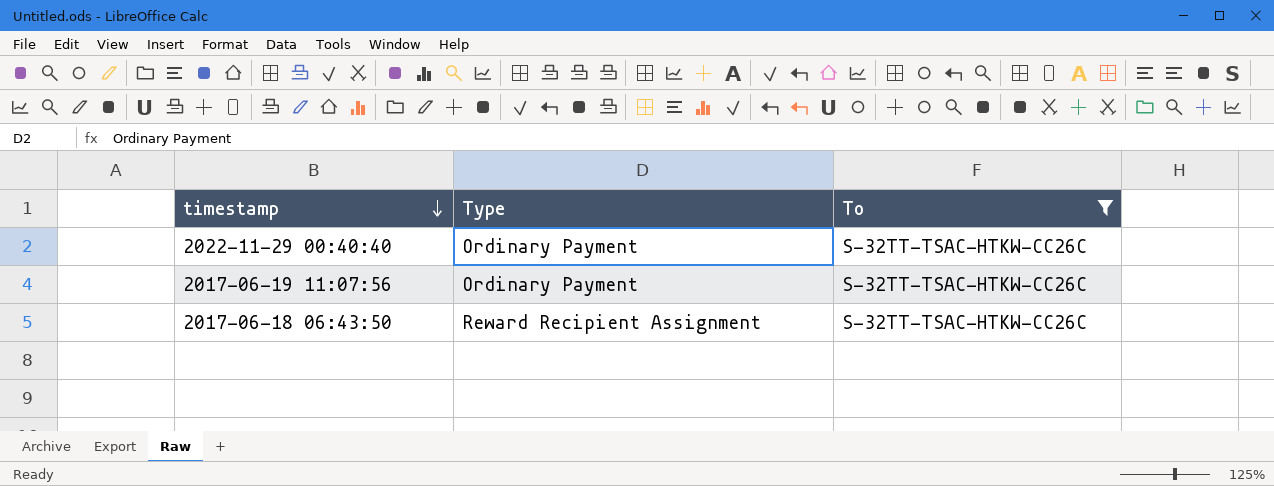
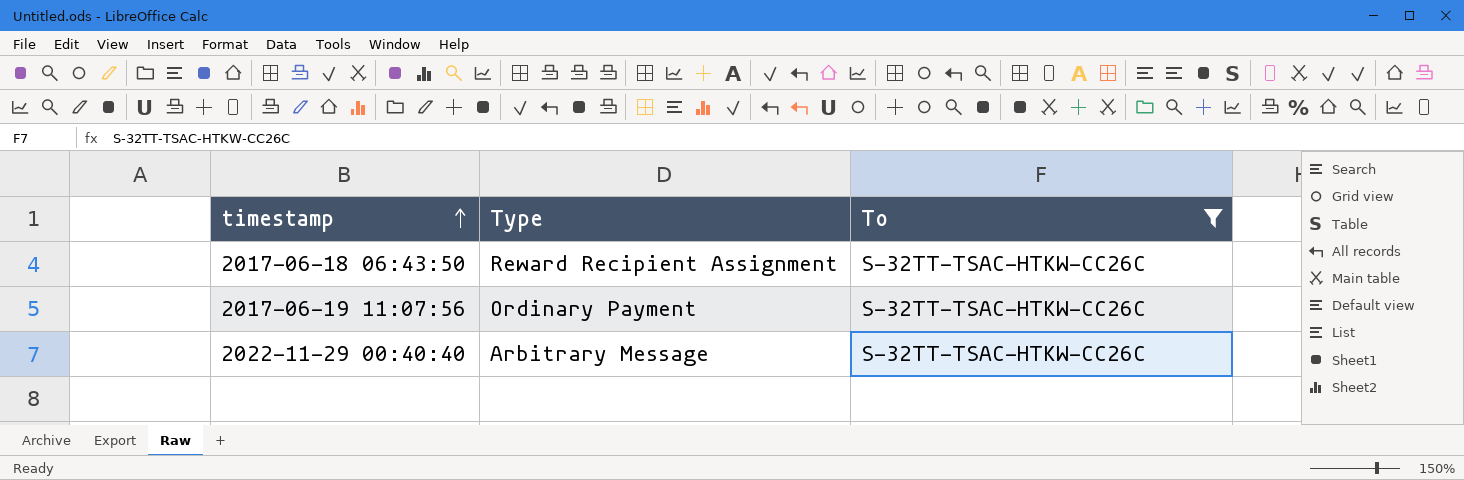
row order: timestamp descending -> timestamp ascending
2022-11-29 00:40:40 | Type: Ordinary Payment -> Arbitrary Message

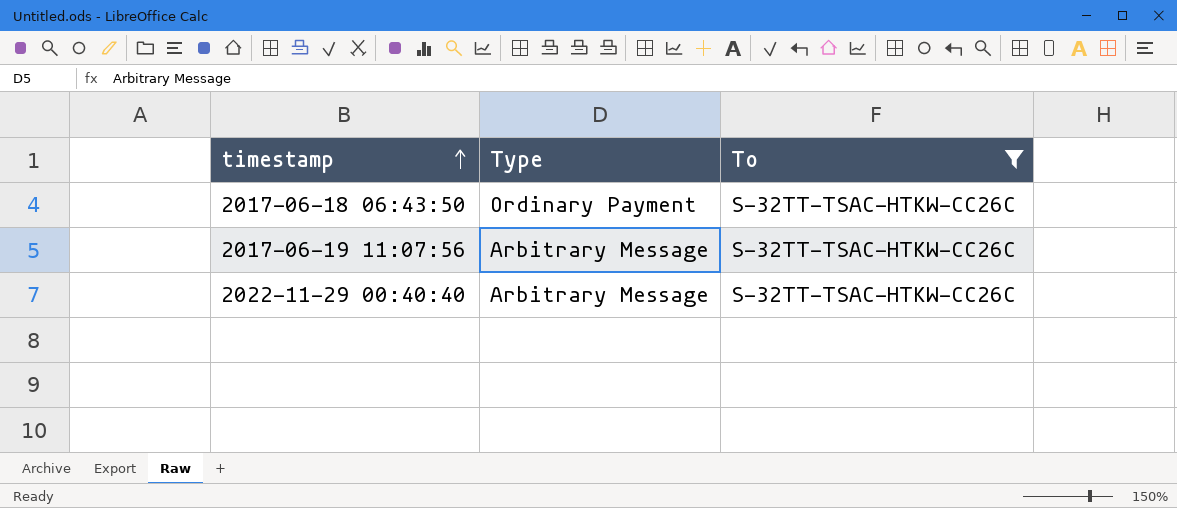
2017-06-18 06:43:50 | Type: Reward Recipient Assignment -> Ordinary Payment
2017-06-19 11:07:56 | Type: Ordinary Payment -> Arbitrary Message

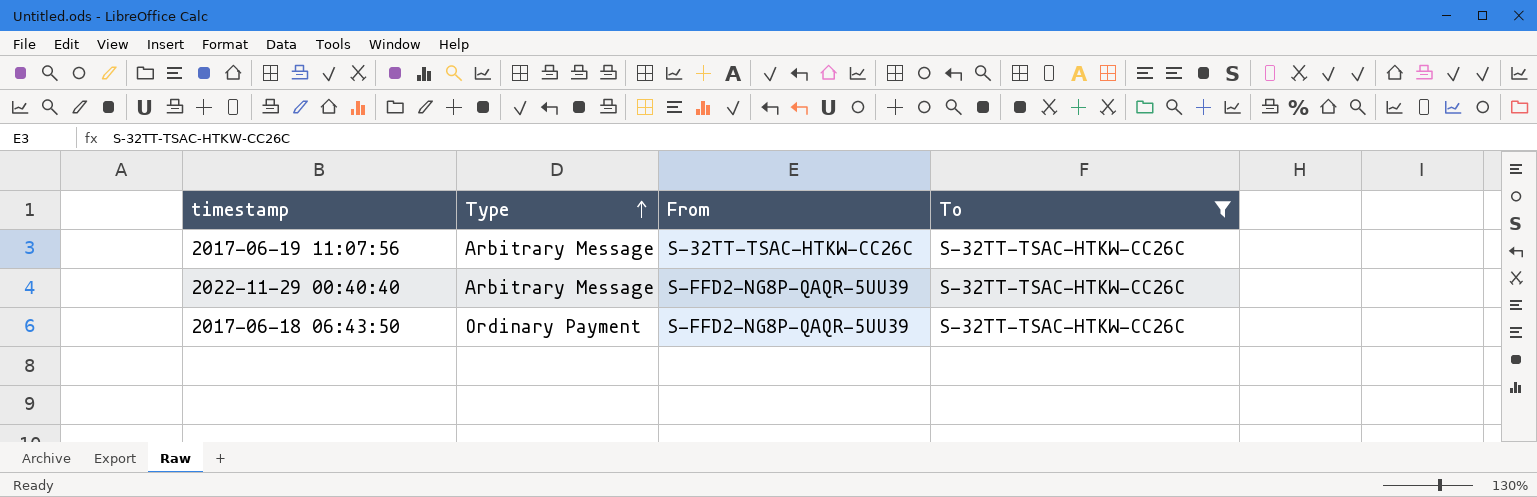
row order: timestamp ascending -> Type ascending
column From | position: none -> 3

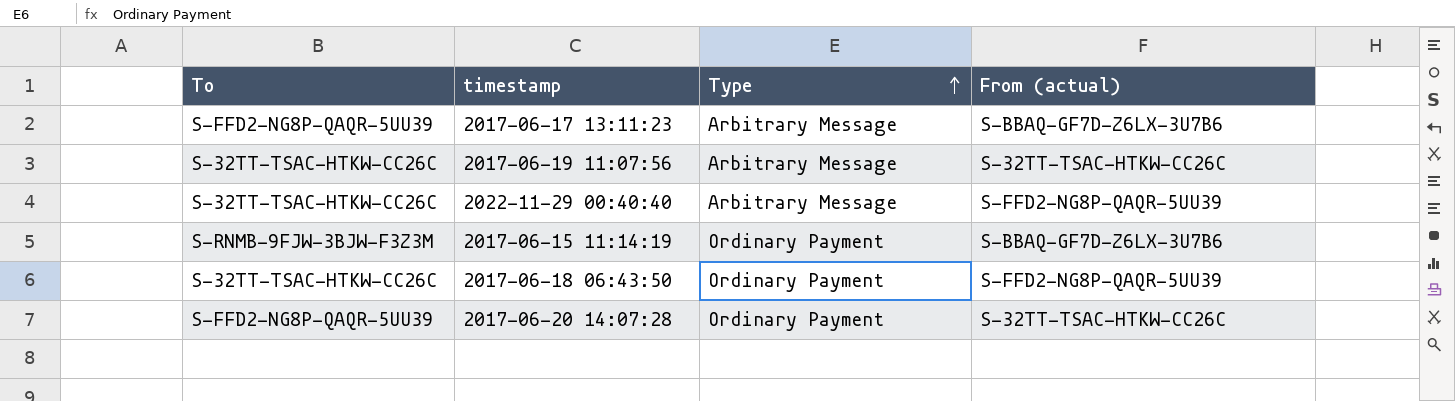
filter: To = S-32TT-TSAC-HTKW-CC26C -> none
column To | position: 4 -> 1
column name: From -> From (actual)

